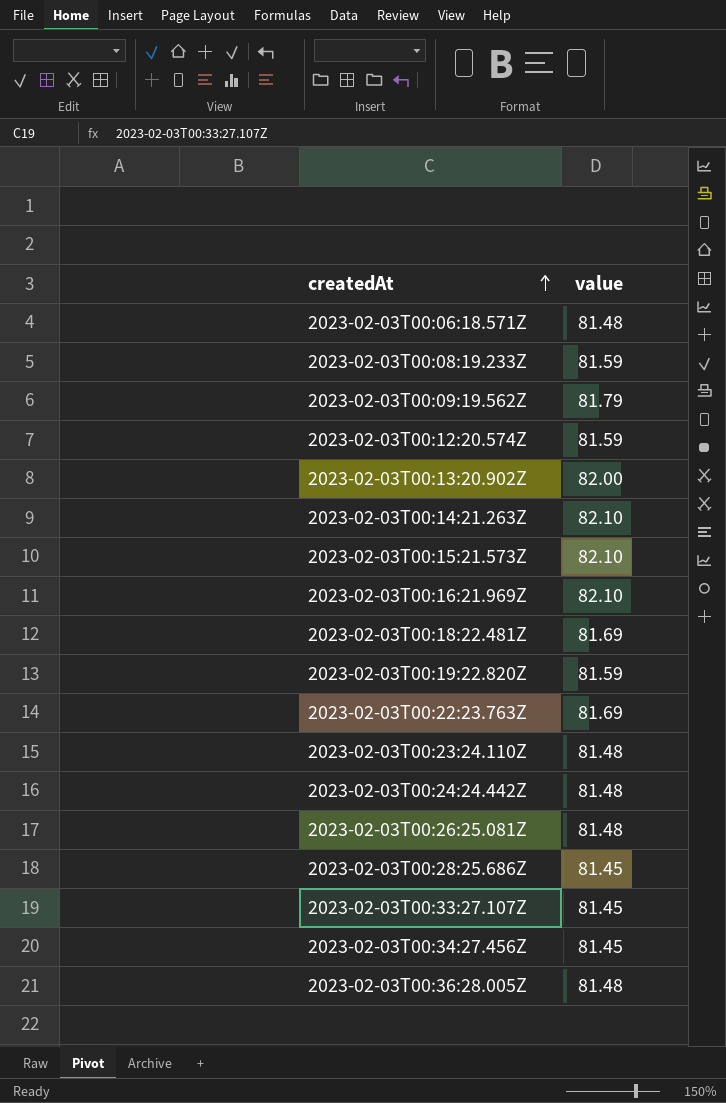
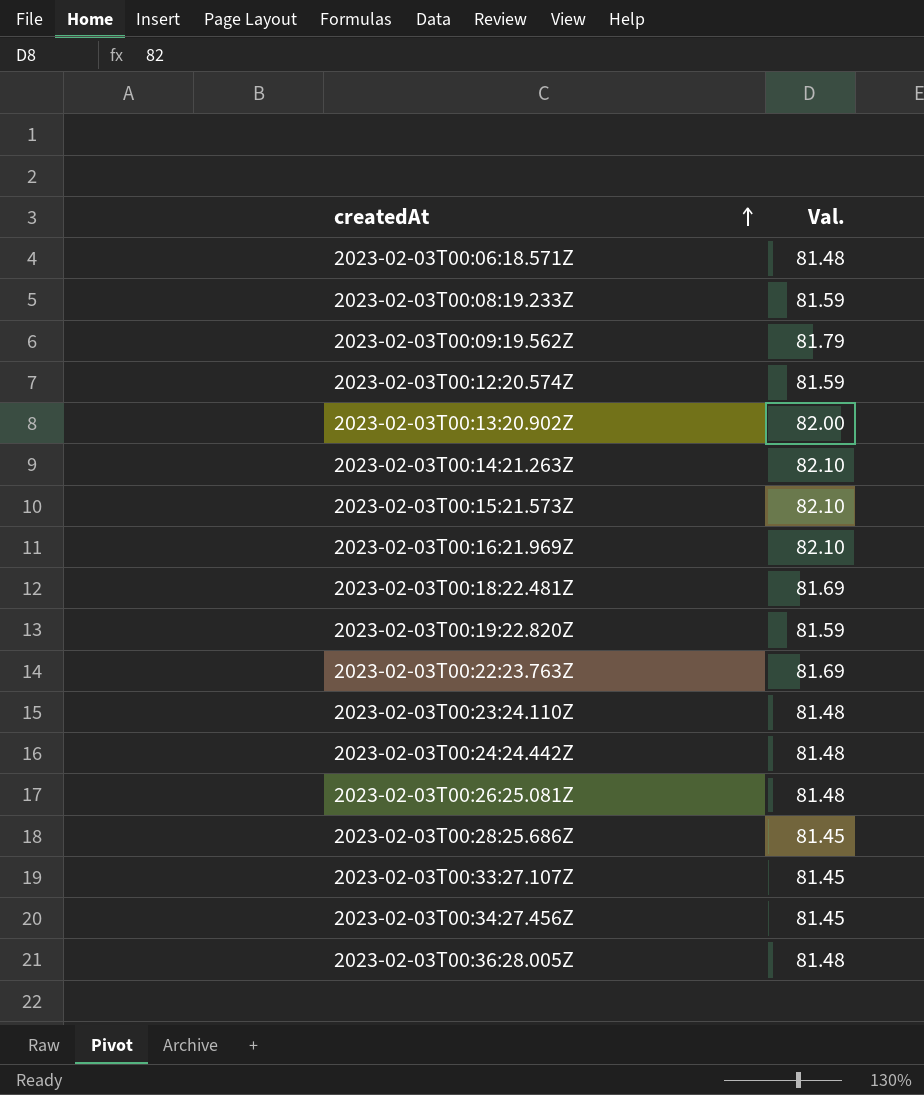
column name: value -> Val.

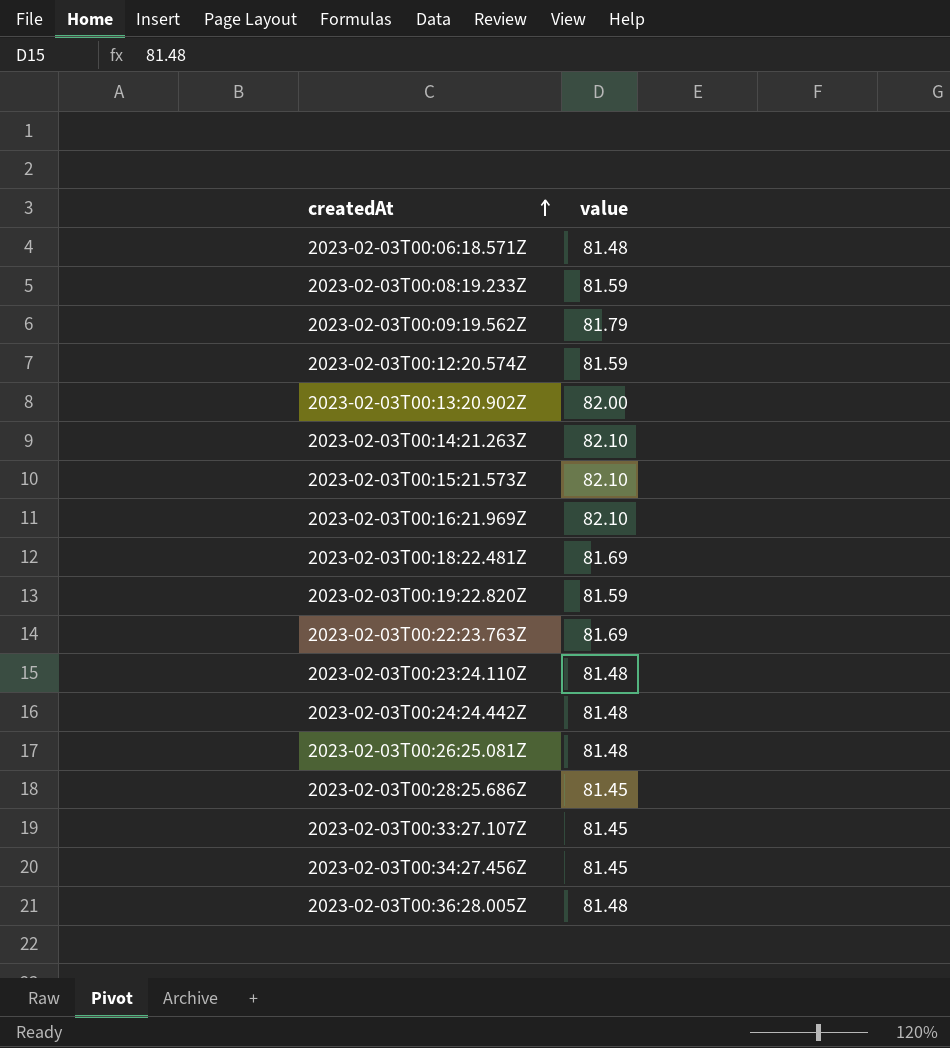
column name: Val. -> value

